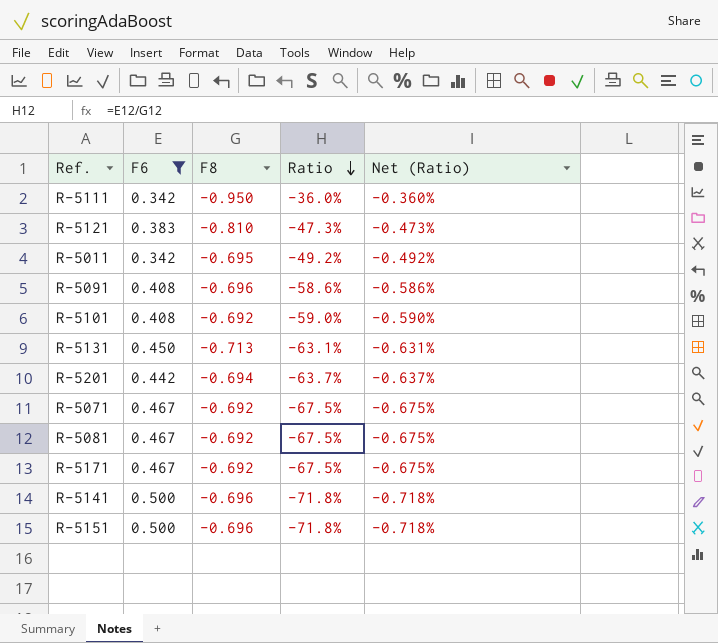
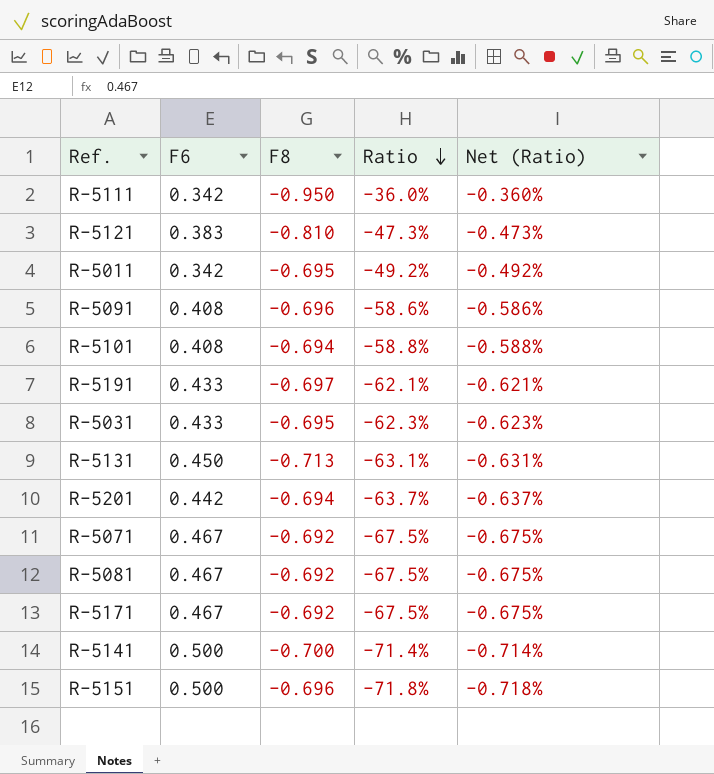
filter: F6 != 0.433 -> none
R-5101 | F8: -0.692 -> -0.694
R-5101 | Ratio: -59.0% -> -58.8%
R-5101 | Net (Ratio): -0.590% -> -0.588%
R-5141 | F8: -0.696 -> -0.700
R-5141 | Ratio: -71.8% -> -71.4%
R-5141 | Net (Ratio): -0.718% -> -0.714%

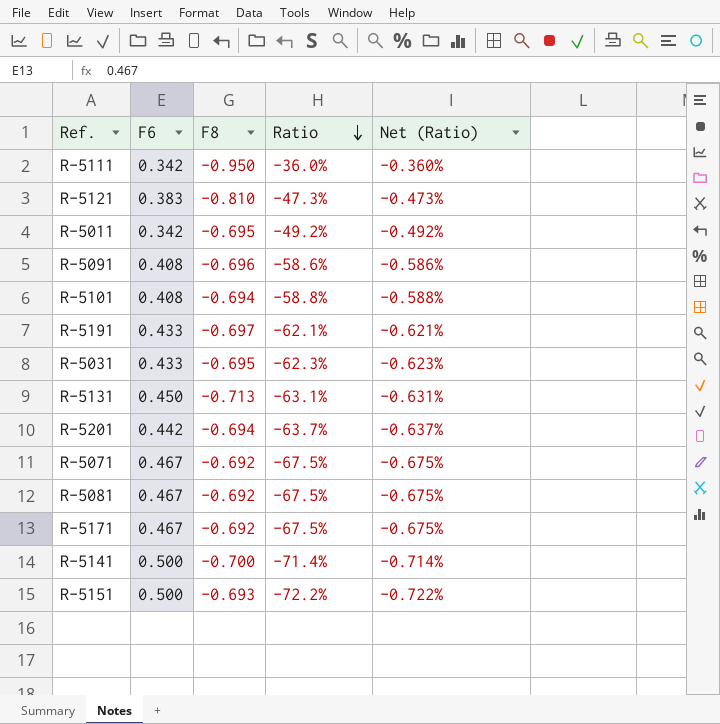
R-5151 | F8: -0.696 -> -0.693
R-5151 | Ratio: -71.8% -> -72.2%
R-5151 | Net (Ratio): -0.718% -> -0.722%

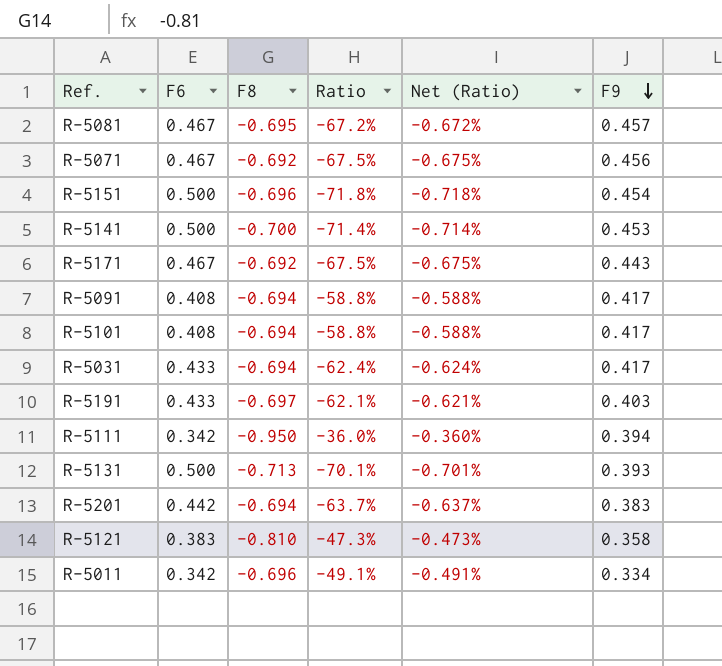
row order: Ratio descending -> F9 descending
column F9 | position: none -> 6
R-5081 | F8: -0.692 -> -0.695
R-5081 | Ratio: -67.5% -> -67.2%
R-5081 | Net (Ratio): -0.675% -> -0.672%
R-5151 | F8: -0.693 -> -0.696
R-5151 | Ratio: -72.2% -> -71.8%
R-5151 | Net (Ratio): -0.722% -> -0.718%
R-5091 | F8: -0.696 -> -0.694
R-5091 | Ratio: -58.6% -> -58.8%
R-5091 | Net (Ratio): -0.586% -> -0.588%
R-5031 | F8: -0.695 -> -0.694
R-5031 | Ratio: -62.3% -> -62.4%
R-5031 | Net (Ratio): -0.623% -> -0.624%
R-5131 | F6: 0.450 -> 0.500
R-5131 | Ratio: -63.1% -> -70.1%
R-5131 | Net (Ratio): -0.631% -> -0.701%
R-5011 | F8: -0.695 -> -0.696
R-5011 | Ratio: -49.2% -> -49.1%
R-5011 | Net (Ratio): -0.492% -> -0.491%

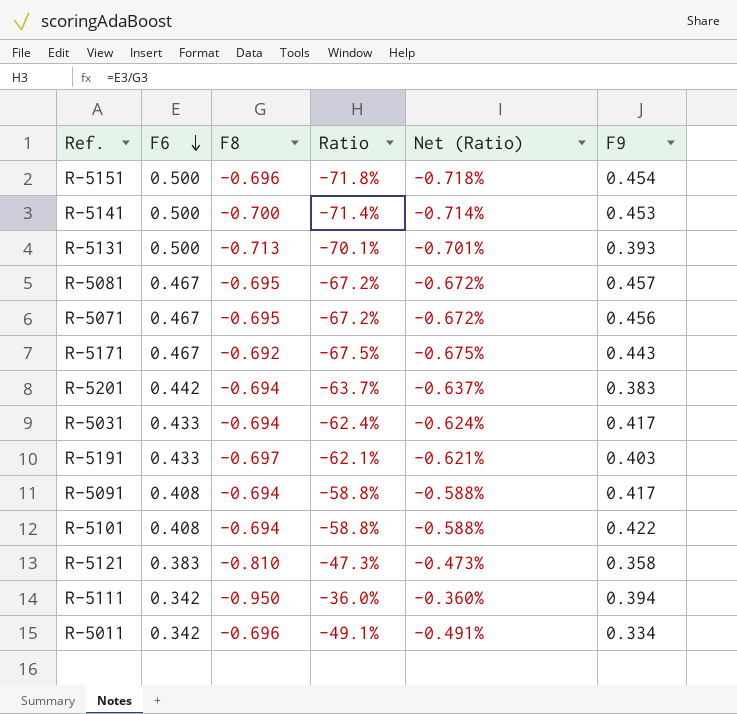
row order: F9 descending -> F6 descending
R-5071 | F8: -0.692 -> -0.695
R-5071 | Ratio: -67.5% -> -67.2%
R-5071 | Net (Ratio): -0.675% -> -0.672%
R-5101 | F9: 0.417 -> 0.422

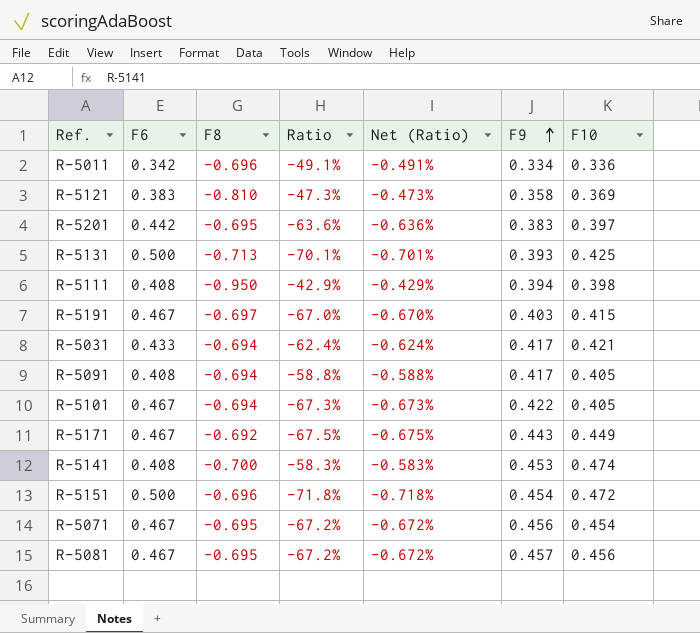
row order: F6 descending -> F9 ascending
column F10 | position: none -> 7
R-5201 | F8: -0.694 -> -0.695
R-5201 | Ratio: -63.7% -> -63.6%
R-5201 | Net (Ratio): -0.637% -> -0.636%
R-5111 | F6: 0.342 -> 0.408
R-5111 | Ratio: -36.0% -> -42.9%
R-5111 | Net (Ratio): -0.360% -> -0.429%
R-5191 | F6: 0.433 -> 0.467
R-5191 | Ratio: -62.1% -> -67.0%
R-5191 | Net (Ratio): -0.621% -> -0.670%
R-5101 | F6: 0.408 -> 0.467
R-5101 | Ratio: -58.8% -> -67.3%
R-5101 | Net (Ratio): -0.588% -> -0.673%
R-5141 | F6: 0.500 -> 0.408
R-5141 | Ratio: -71.4% -> -58.3%
R-5141 | Net (Ratio): -0.714% -> -0.583%

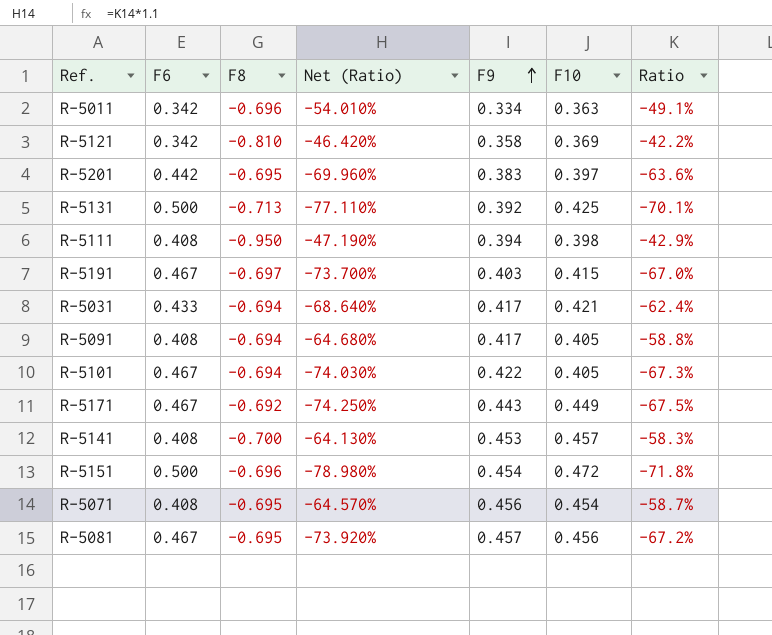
column Net (Ratio) | formula: [Ratio] * 0.01 -> [Ratio] * 1.1
column Ratio | position: 4 -> 7
R-5011 | F10: 0.336 -> 0.363
R-5121 | F6: 0.383 -> 0.342
R-5121 | Ratio: -47.3% -> -42.2%
R-5131 | F9: 0.393 -> 0.392
R-5141 | F10: 0.474 -> 0.457
R-5071 | F6: 0.467 -> 0.408
R-5071 | Ratio: -67.2% -> -58.7%

